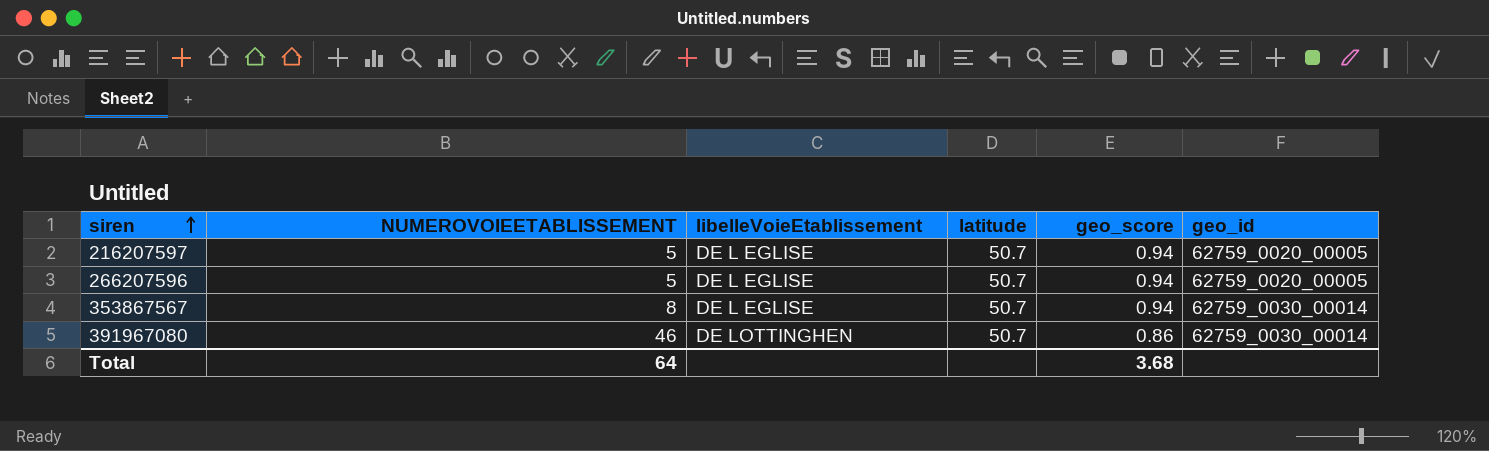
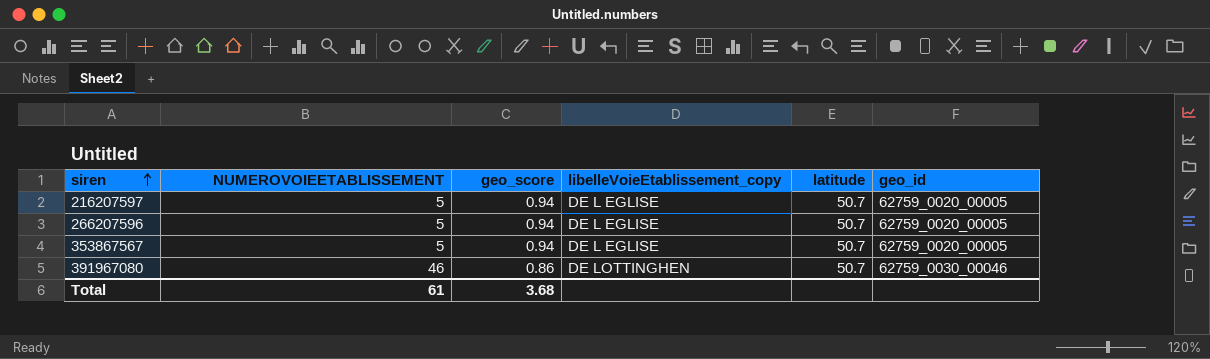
column geo_score | position: 5 -> 3
column name: libelleVoieEtablissement -> libelleVoieEtablissement_copy
353867567 | NUMEROVOIEETABLISSEMENT: 8 -> 5
353867567 | geo_id: 62759_0030_00014 -> 62759_0020_00005
391967080 | geo_id: 62759_0030_00014 -> 62759_0030_00046
Total | NUMEROVOIEETABLISSEMENT: 64 -> 61

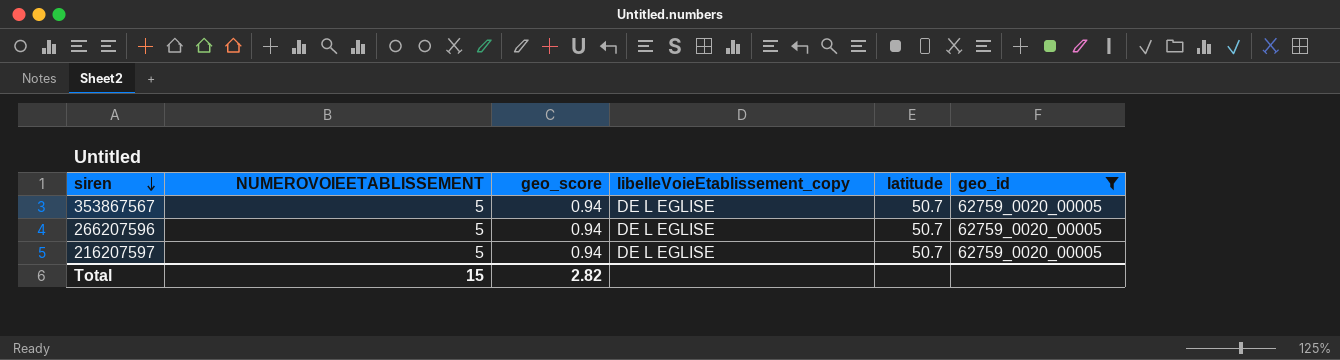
filter: none -> geo_id = 62759_0020_00005
row order: siren ascending -> siren descending
Total | NUMEROVOIEETABLISSEMENT: 61 -> 15
Total | geo_score: 3.68 -> 2.82

